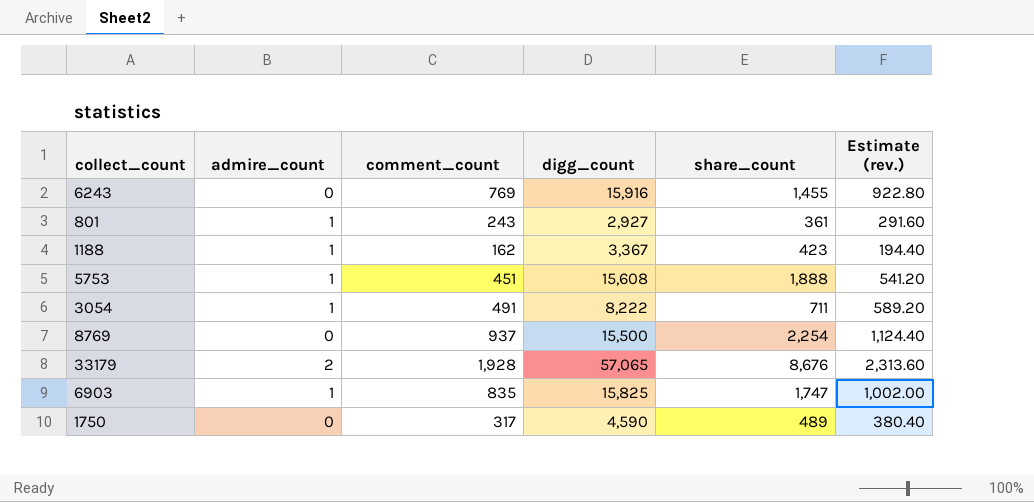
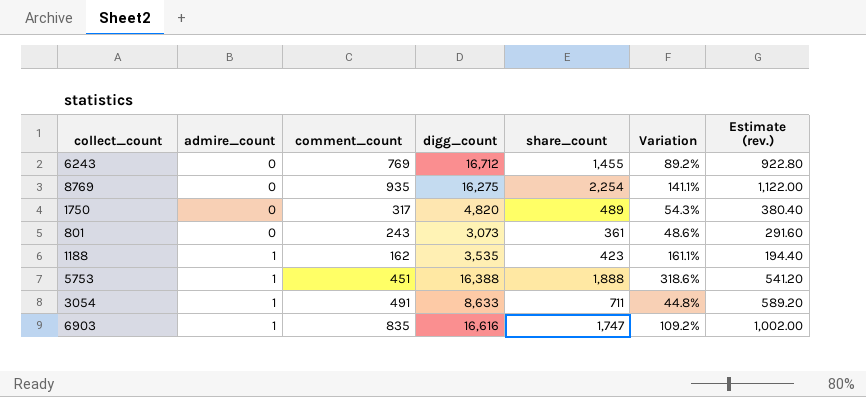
row order: none -> admire_count ascending
column Variation | formula: none -> ([share_count] - [comment_count]) / [comment_count]
row 33179: 2 | 1,928 | 57,065 | 8,676 | 2,313.60 -> none
6243 | digg_count: 15,916 -> 16,712
8769 | comment_count: 937 -> 935
8769 | digg_count: 15,500 -> 16,275
8769 | Estimate (rev.): 1,124.40 -> 1,122.00
1750 | digg_count: 4,590 -> 4,820
801 | admire_count: 1 -> 0
801 | digg_count: 2,927 -> 3,073
1188 | digg_count: 3,367 -> 3,535
5753 | digg_count: 15,608 -> 16,388
3054 | digg_count: 8,222 -> 8,633
6903 | digg_count: 15,825 -> 16,616

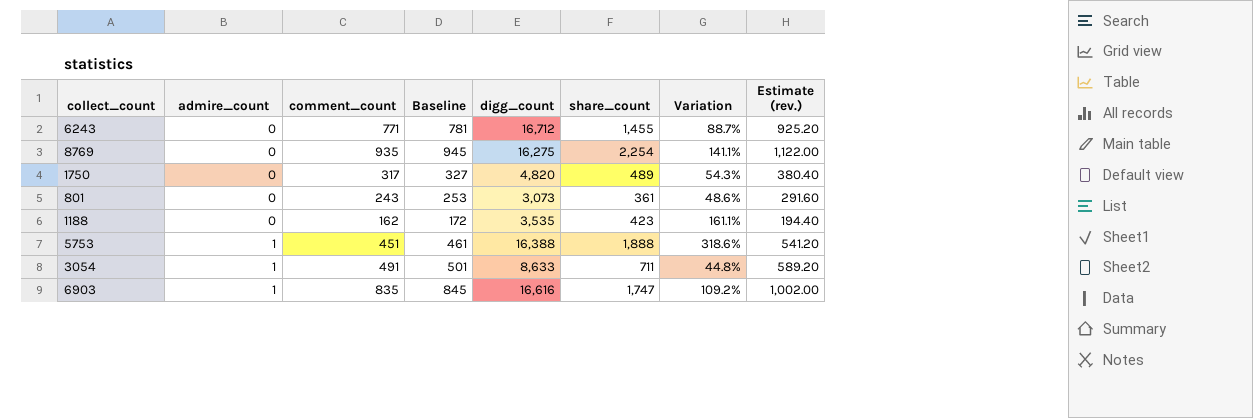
column Baseline | formula: none -> [comment_count] + 10
6243 | comment_count: 769 -> 771
6243 | Variation: 89.2% -> 88.7%
6243 | Estimate (rev.): 922.80 -> 925.20
1188 | admire_count: 1 -> 0

